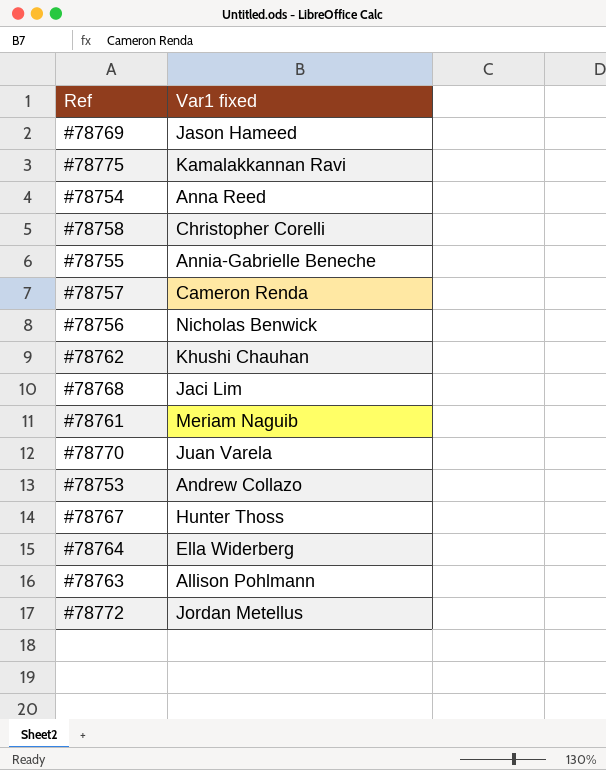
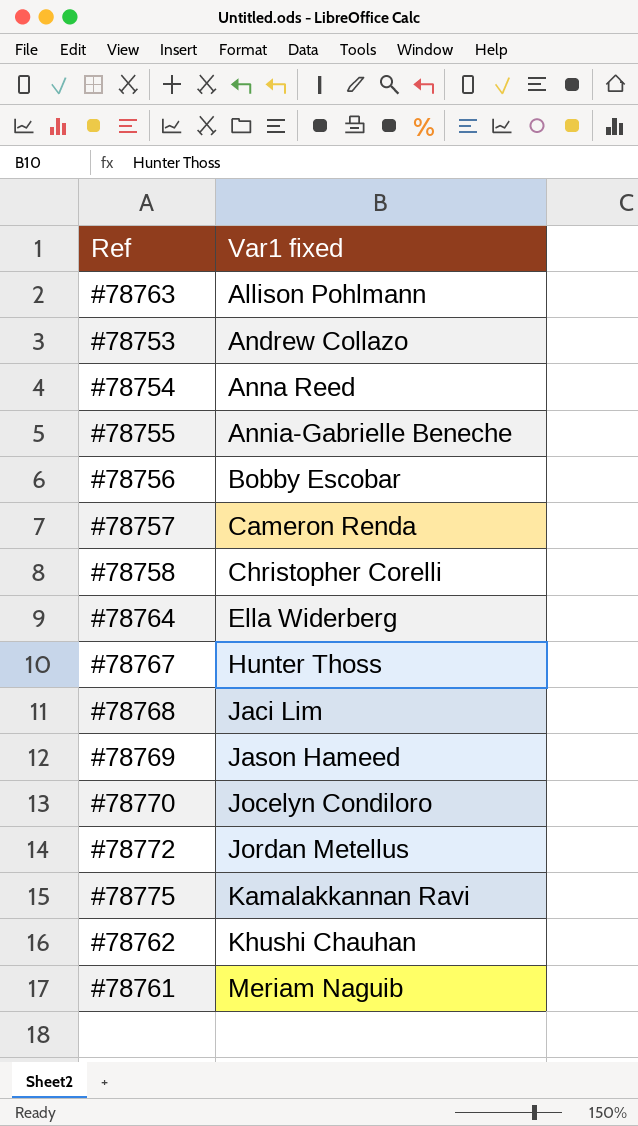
row order: none -> Var1 fixed ascending
#78756 | Var1 fixed: Nicholas Benwick -> Bobby Escobar
#78770 | Var1 fixed: Juan Varela -> Jocelyn Condiloro

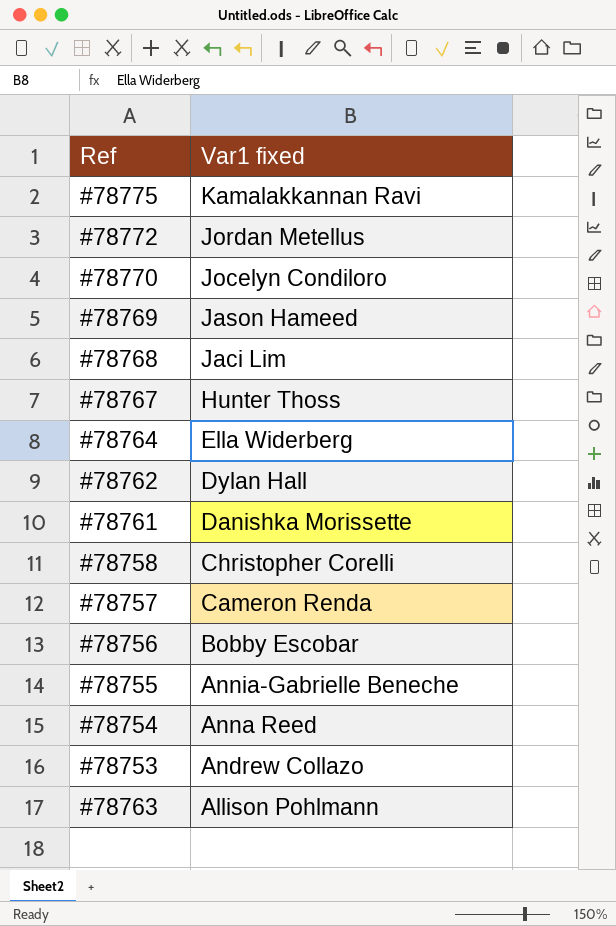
row order: Var1 fixed ascending -> Var1 fixed descending
#78762 | Var1 fixed: Khushi Chauhan -> Dylan Hall
#78761 | Var1 fixed: Meriam Naguib -> Danishka Morissette

